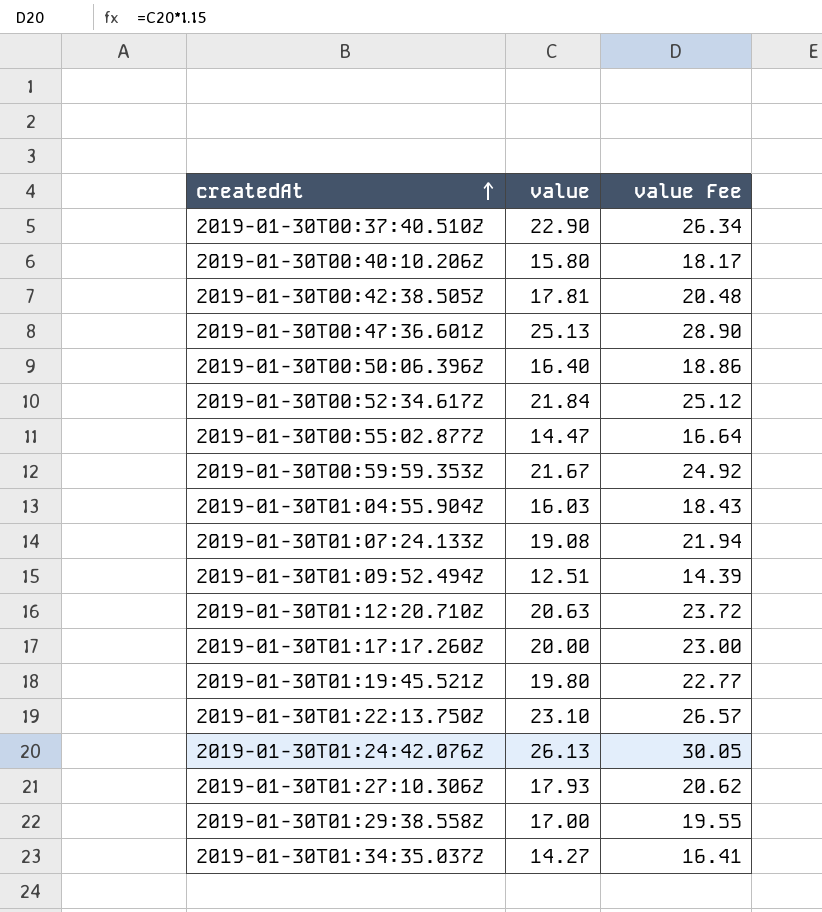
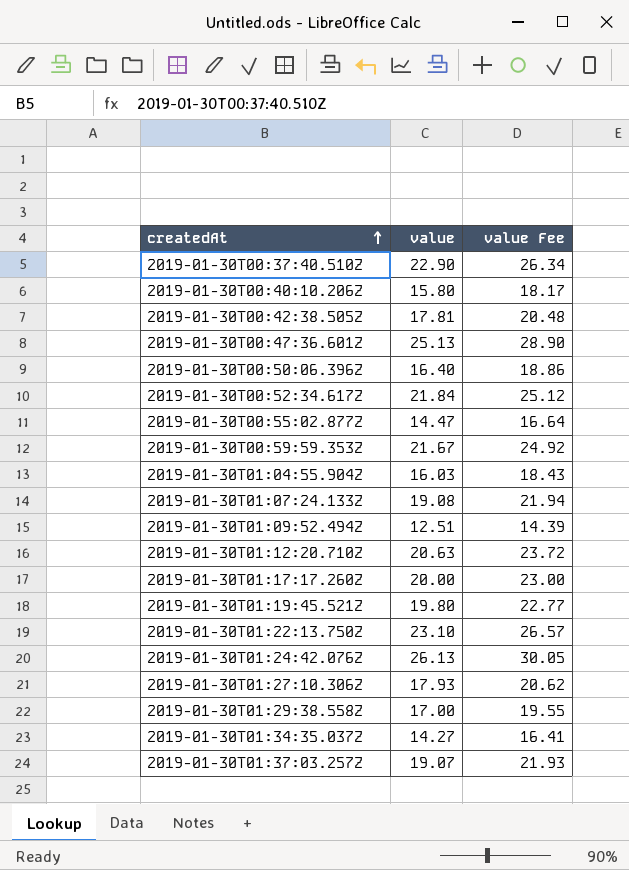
row 2019-01-30T01:37:03.257Z: none -> 19.07 | 21.93

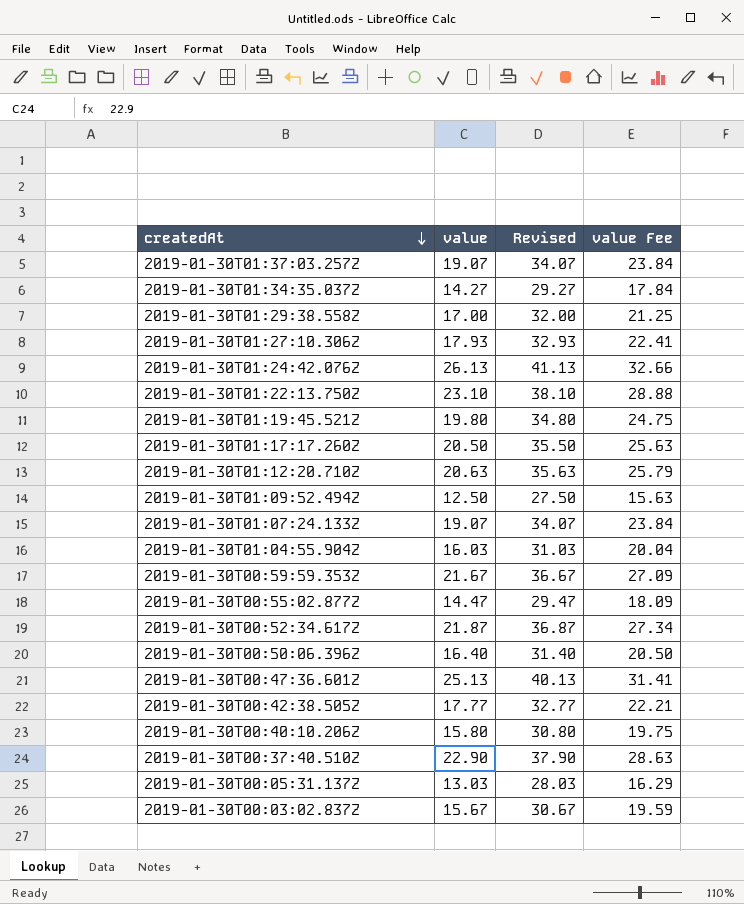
row order: createdAt ascending -> createdAt descending
column Revised | formula: none -> [value] + 15
column value Fee | formula: [value] * 1.15 -> [value] * 1.25
2019-01-30T01:17:17.260Z | value: 20.00 -> 20.50
2019-01-30T01:09:52.494Z | value: 12.51 -> 12.50
2019-01-30T01:07:24.133Z | value: 19.08 -> 19.07
2019-01-30T00:52:34.617Z | value: 21.84 -> 21.87
2019-01-30T00:42:38.505Z | value: 17.81 -> 17.77
row 2019-01-30T00:05:31.137Z: none -> 13.03 | 28.03 | 16.29
row 2019-01-30T00:03:02.837Z: none -> 15.67 | 30.67 | 19.59

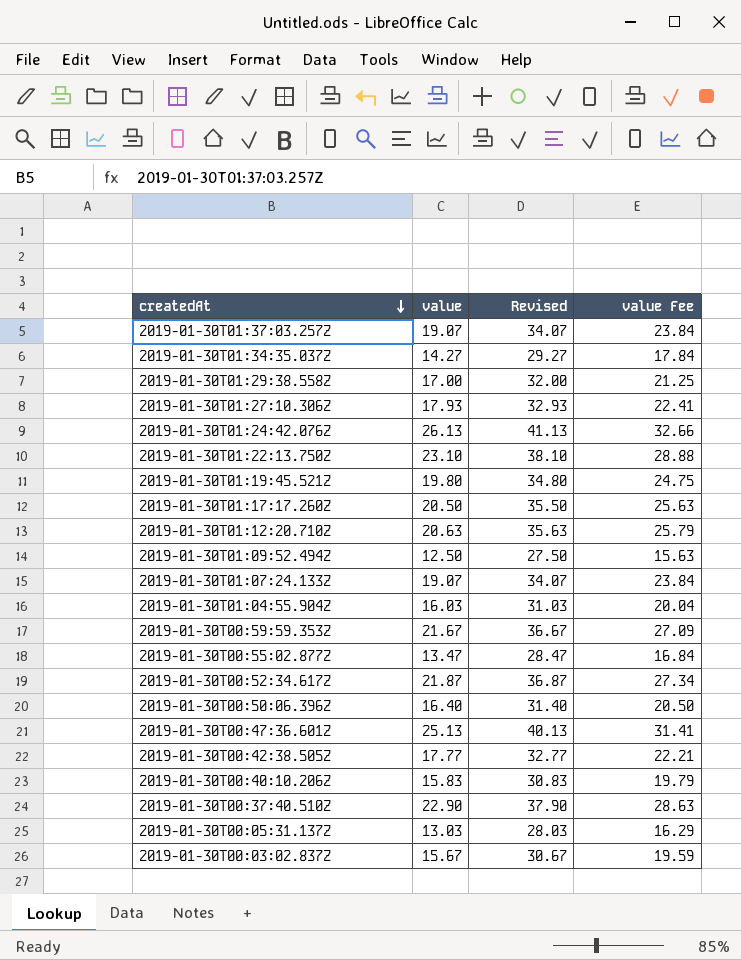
2019-01-30T00:55:02.877Z | value: 14.47 -> 13.47
2019-01-30T00:55:02.877Z | Revised: 29.47 -> 28.47
2019-01-30T00:55:02.877Z | value Fee: 18.09 -> 16.84
2019-01-30T00:40:10.206Z | value: 15.80 -> 15.83
2019-01-30T00:40:10.206Z | Revised: 30.80 -> 30.83
2019-01-30T00:40:10.206Z | value Fee: 19.75 -> 19.79

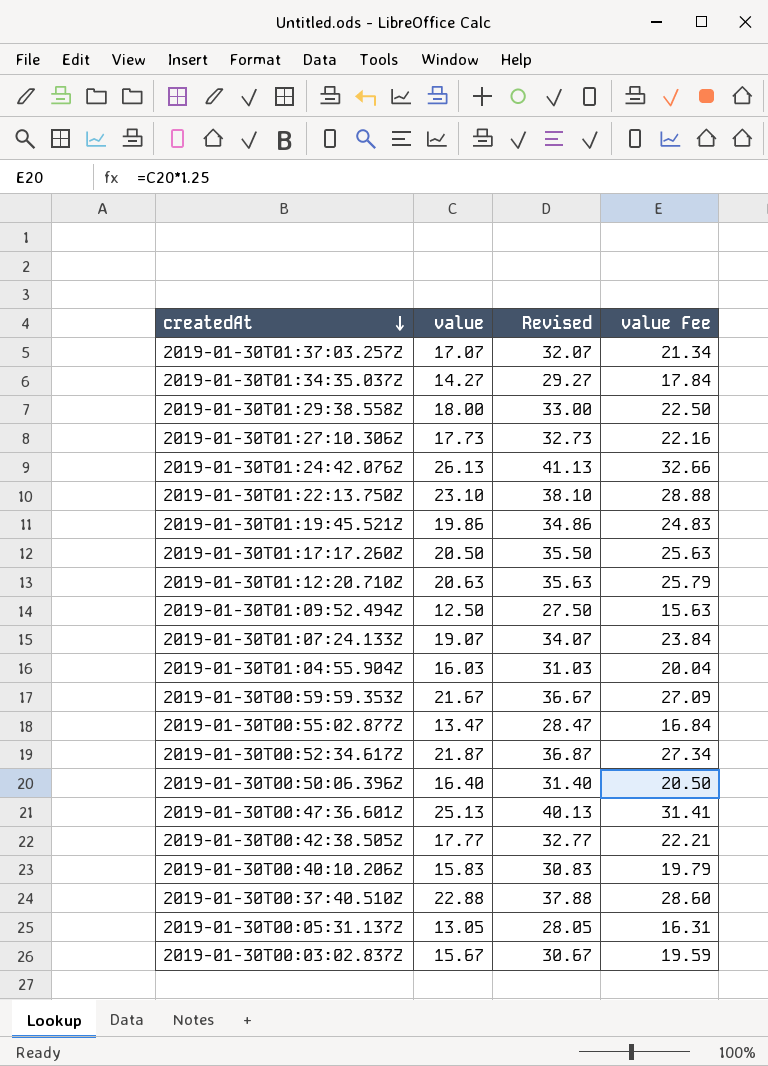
2019-01-30T01:37:03.257Z | value: 19.07 -> 17.07
2019-01-30T01:37:03.257Z | Revised: 34.07 -> 32.07
2019-01-30T01:37:03.257Z | value Fee: 23.84 -> 21.34
2019-01-30T01:29:38.558Z | value: 17.00 -> 18.00
2019-01-30T01:29:38.558Z | Revised: 32.00 -> 33.00
2019-01-30T01:29:38.558Z | value Fee: 21.25 -> 22.50
2019-01-30T01:27:10.306Z | value: 17.93 -> 17.73
2019-01-30T01:27:10.306Z | Revised: 32.93 -> 32.73
2019-01-30T01:27:10.306Z | value Fee: 22.41 -> 22.16
2019-01-30T01:19:45.521Z | value: 19.80 -> 19.86
2019-01-30T01:19:45.521Z | Revised: 34.80 -> 34.86
2019-01-30T01:19:45.521Z | value Fee: 24.75 -> 24.83
2019-01-30T00:37:40.510Z | value: 22.90 -> 22.88
2019-01-30T00:37:40.510Z | Revised: 37.90 -> 37.88
2019-01-30T00:37:40.510Z | value Fee: 28.63 -> 28.60
2019-01-30T00:05:31.137Z | value: 13.03 -> 13.05
2019-01-30T00:05:31.137Z | Revised: 28.03 -> 28.05
2019-01-30T00:05:31.137Z | value Fee: 16.29 -> 16.31

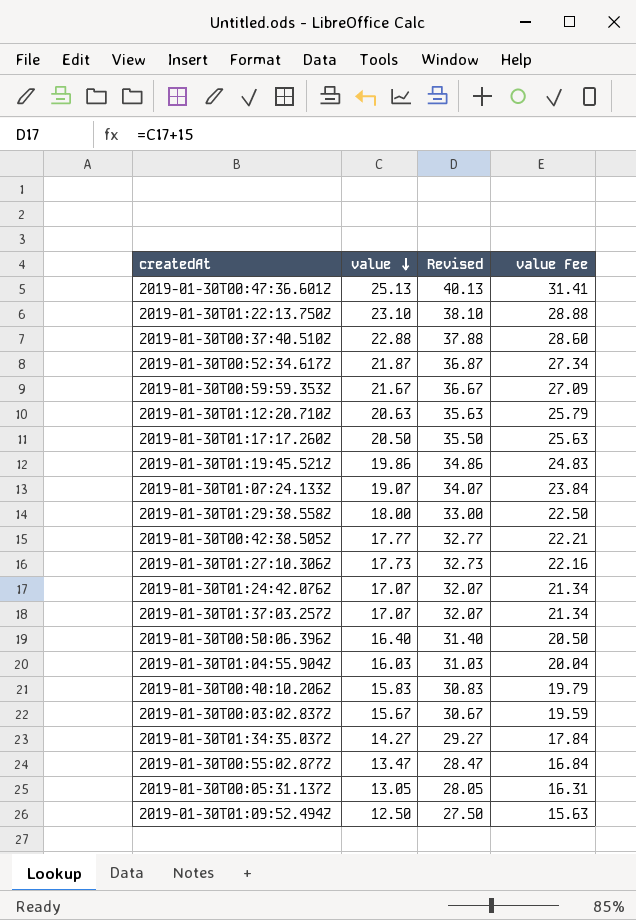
row order: createdAt descending -> value descending
2019-01-30T01:24:42.076Z | value: 26.13 -> 17.07
2019-01-30T01:24:42.076Z | Revised: 41.13 -> 32.07
2019-01-30T01:24:42.076Z | value Fee: 32.66 -> 21.34

